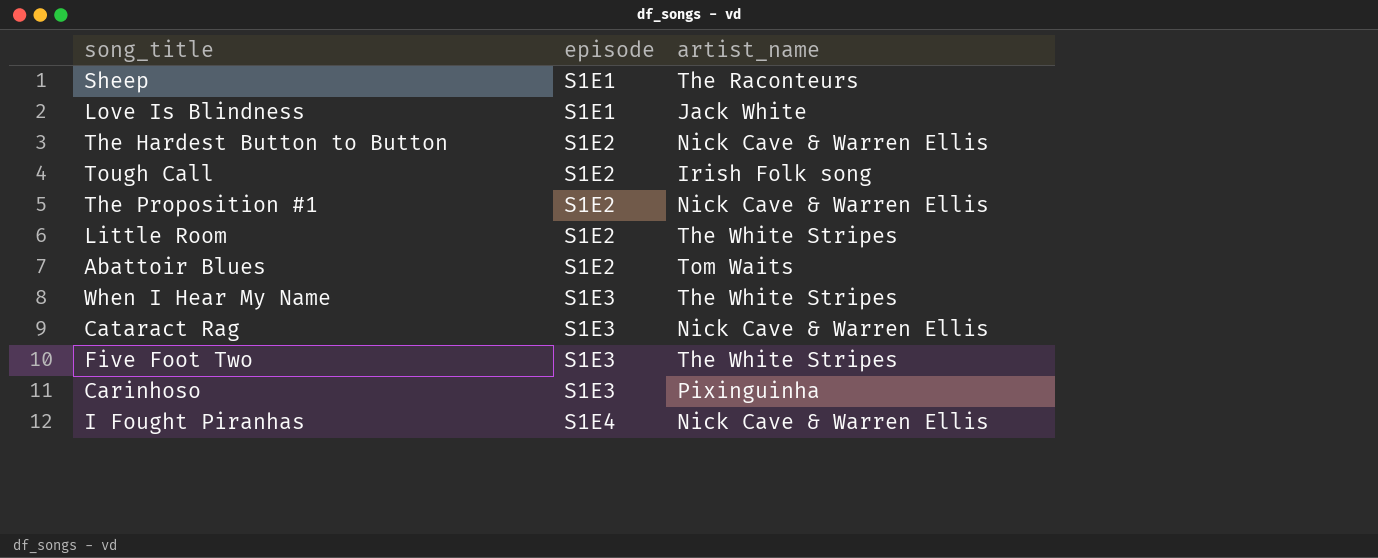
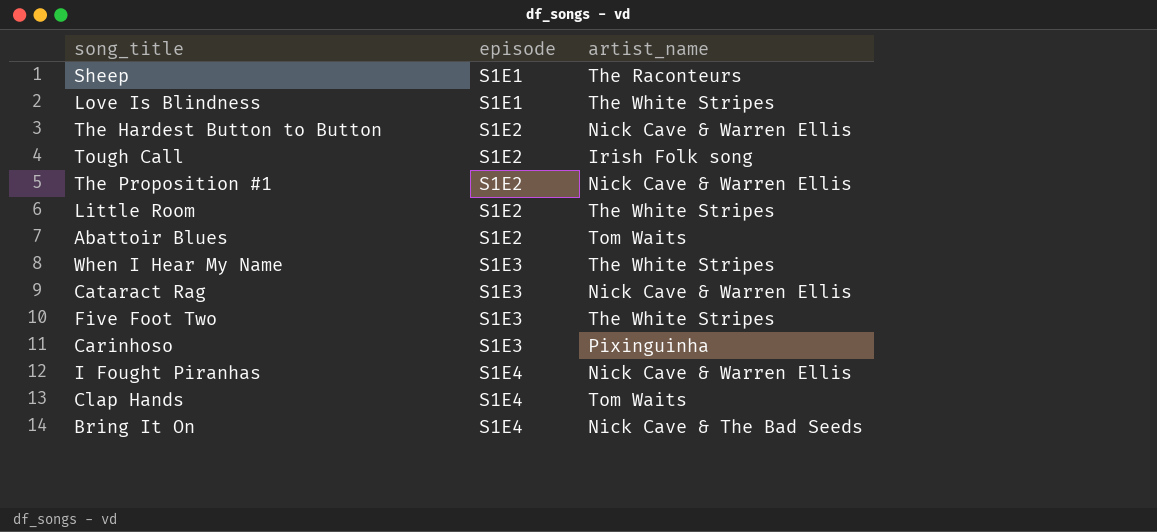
Love Is Blindness | artist_name: Jack White -> The White Stripes
row Clap Hands: none -> S1E4 | Tom Waits
row Bring It On: none -> S1E4 | Nick Cave & The Bad Seeds

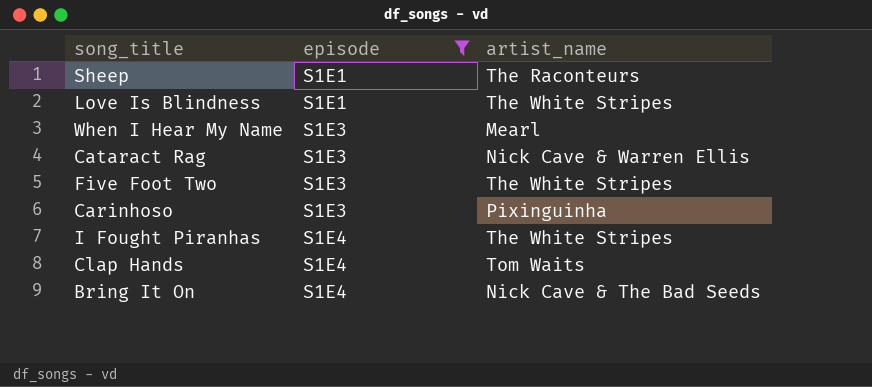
filter: none -> episode != S1E2
When I Hear My Name | artist_name: The White Stripes -> Mearl
I Fought Piranhas | artist_name: Nick Cave & Warren Ellis -> The White Stripes

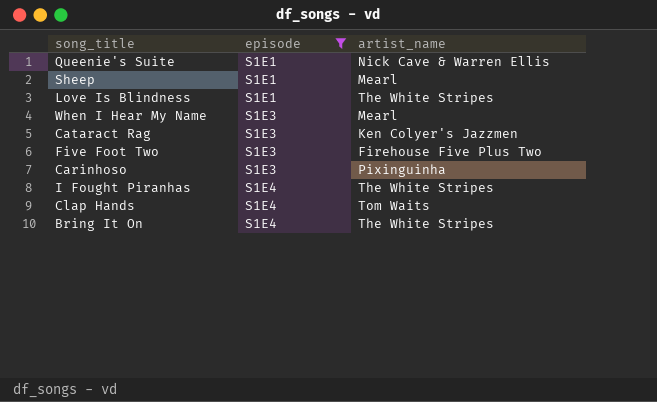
row Queenie's Suite: none -> S1E1 | Nick Cave & Warren Ellis
Sheep | artist_name: The Raconteurs -> Mearl
Cataract Rag | artist_name: Nick Cave & Warren Ellis -> Ken Colyer's Jazzmen
Five Foot Two | artist_name: The White Stripes -> Firehouse Five Plus Two
Bring It On | artist_name: Nick Cave & The Bad Seeds -> The White Stripes

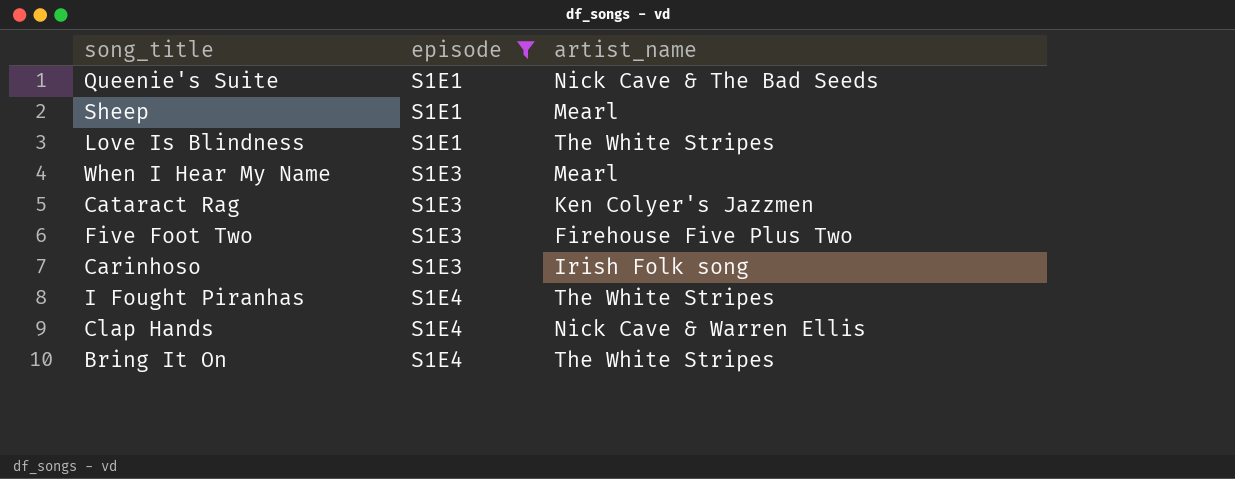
Queenie's Suite | artist_name: Nick Cave & Warren Ellis -> Nick Cave & The Bad Seeds
Carinhoso | artist_name: Pixinguinha -> Irish Folk song
Clap Hands | artist_name: Tom Waits -> Nick Cave & Warren Ellis

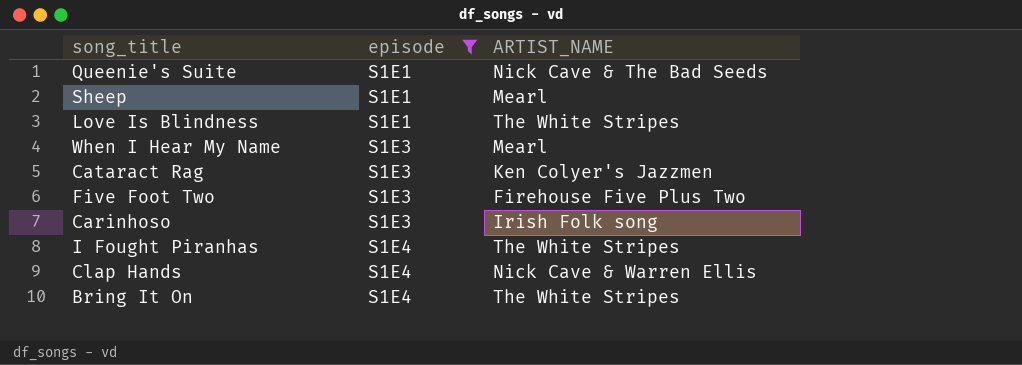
column name: artist_name -> ARTIST_NAME

